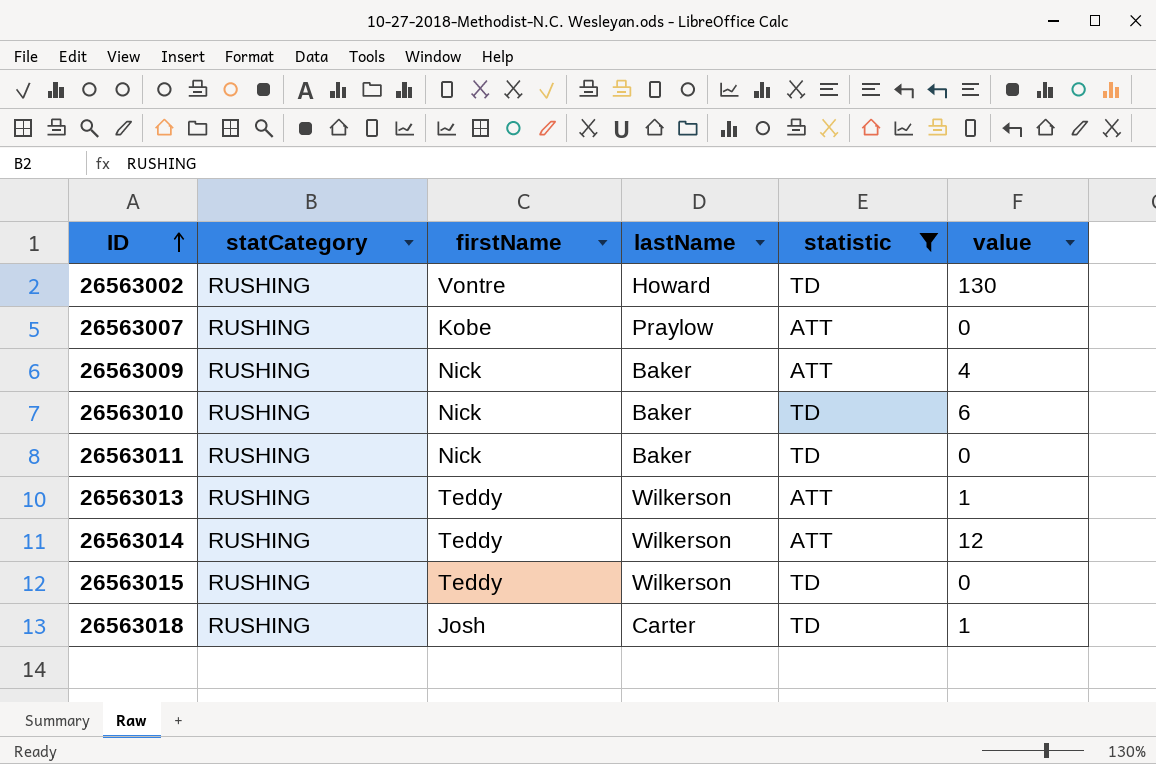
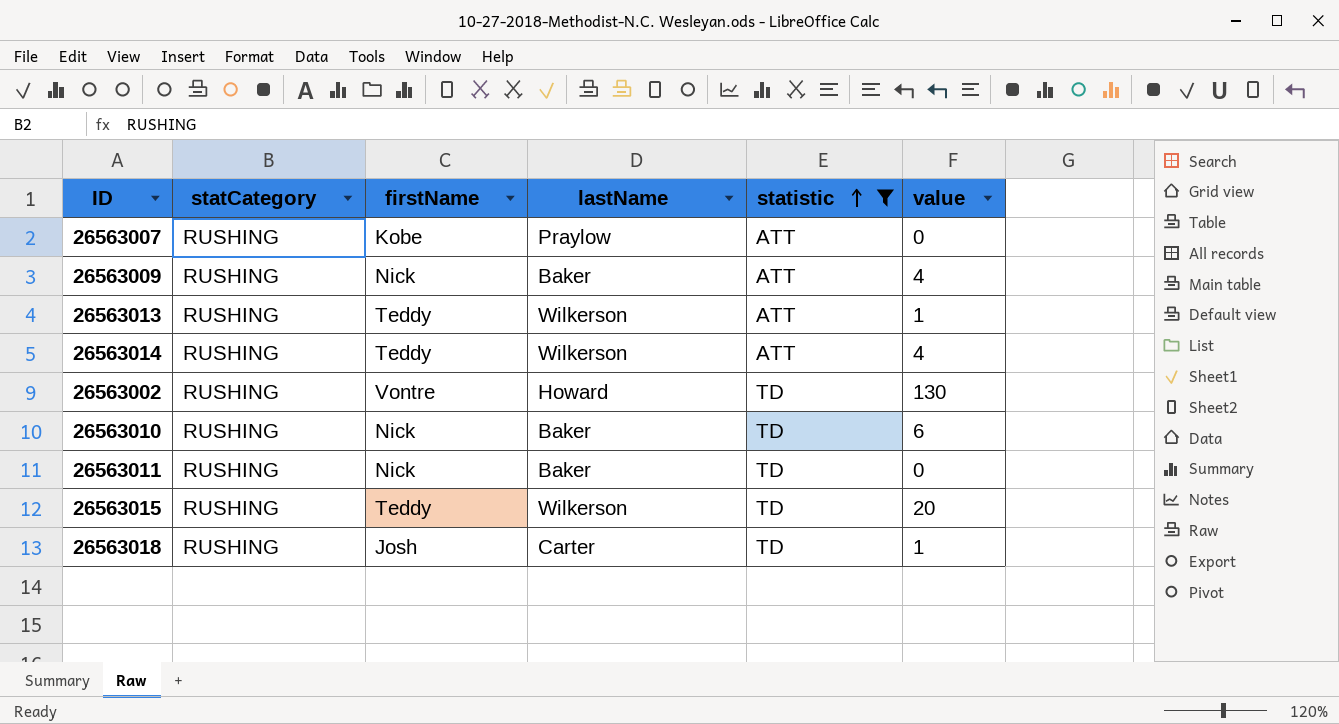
row order: ID ascending -> statistic ascending
26563014 | value: 12 -> 4
26563015 | value: 0 -> 20

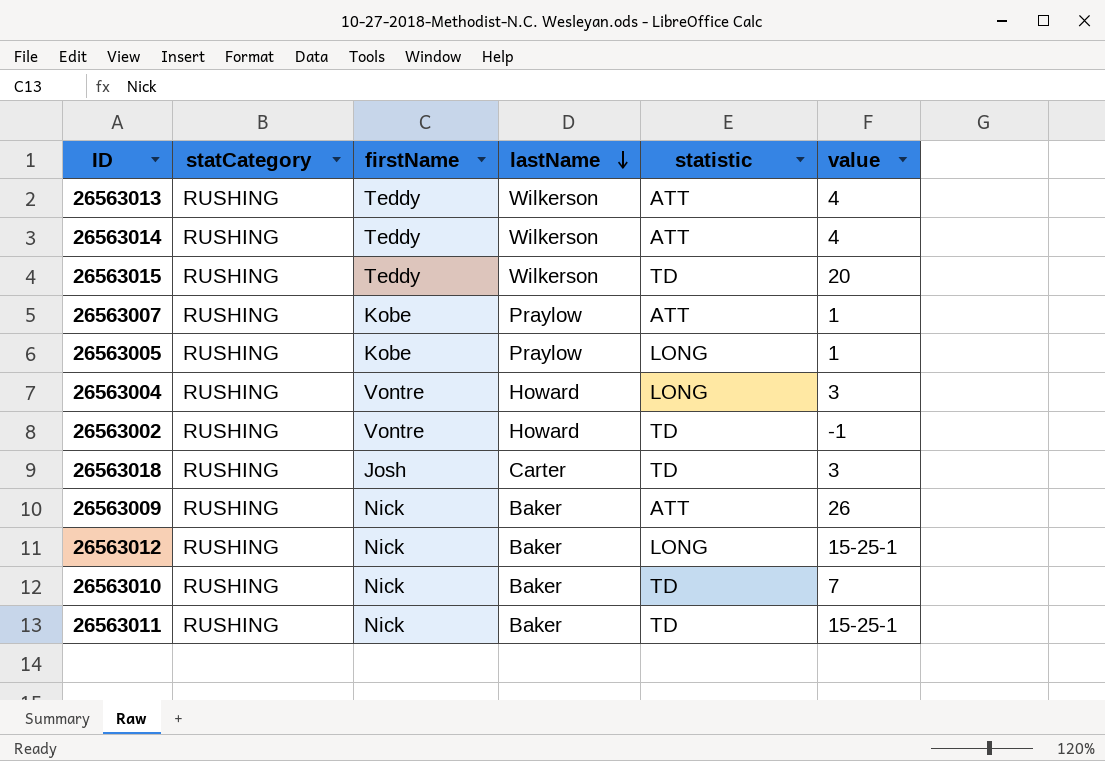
filter: statistic != LONG -> none
row order: statistic ascending -> lastName descending
26563013 | value: 1 -> 4
26563007 | value: 0 -> 1
26563002 | value: 130 -> -1
26563018 | value: 1 -> 3
26563009 | value: 4 -> 26
26563010 | value: 6 -> 7
26563011 | value: 0 -> 15-25-1

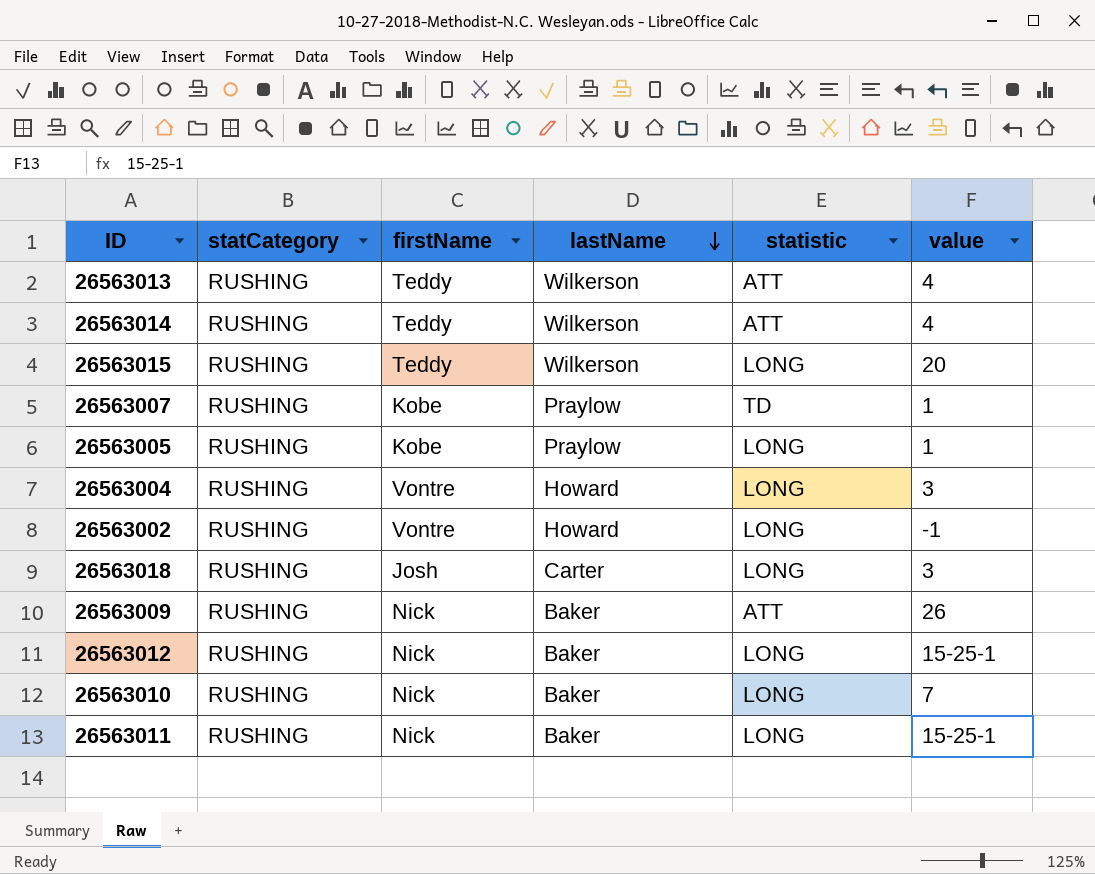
26563015 | statistic: TD -> LONG
26563007 | statistic: ATT -> TD
26563002 | statistic: TD -> LONG
26563018 | statistic: TD -> LONG
26563010 | statistic: TD -> LONG
26563011 | statistic: TD -> LONG

